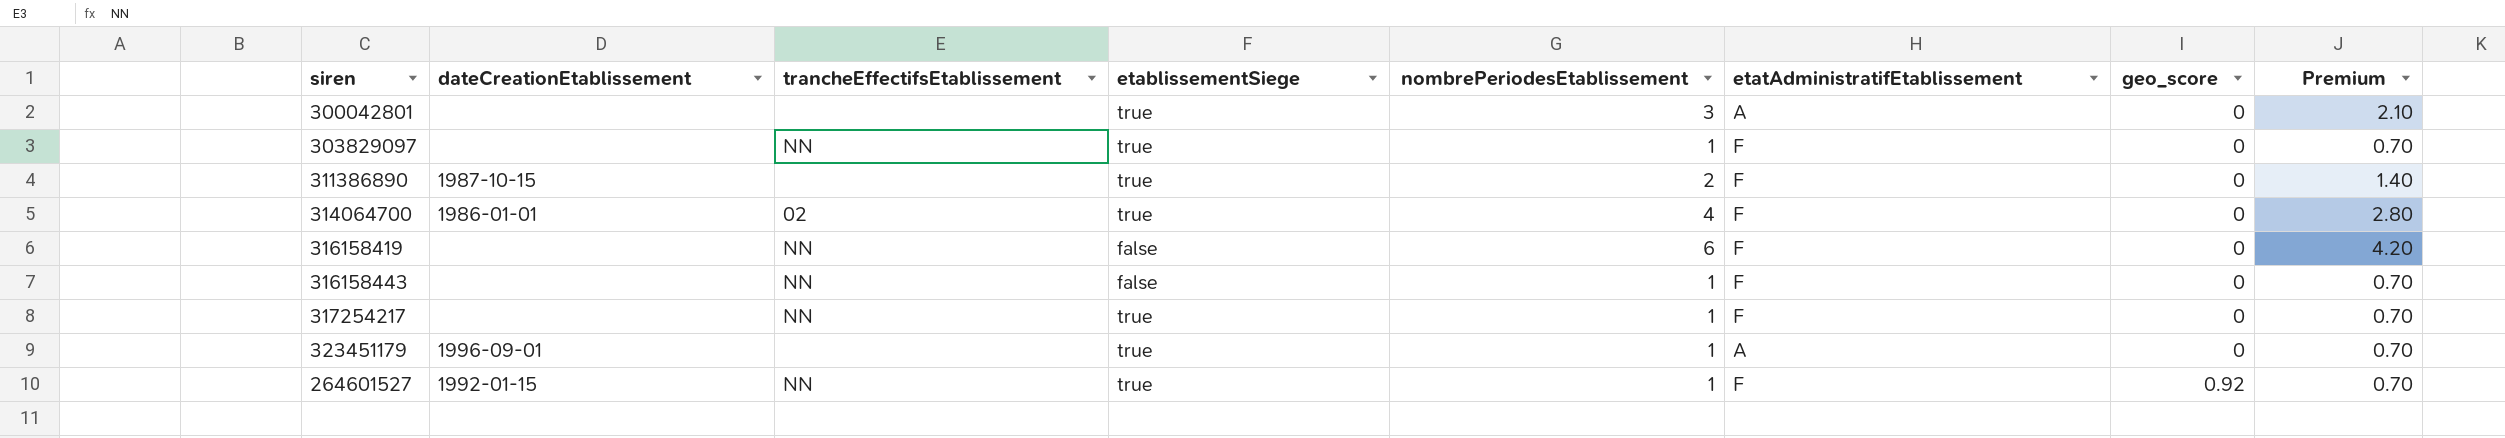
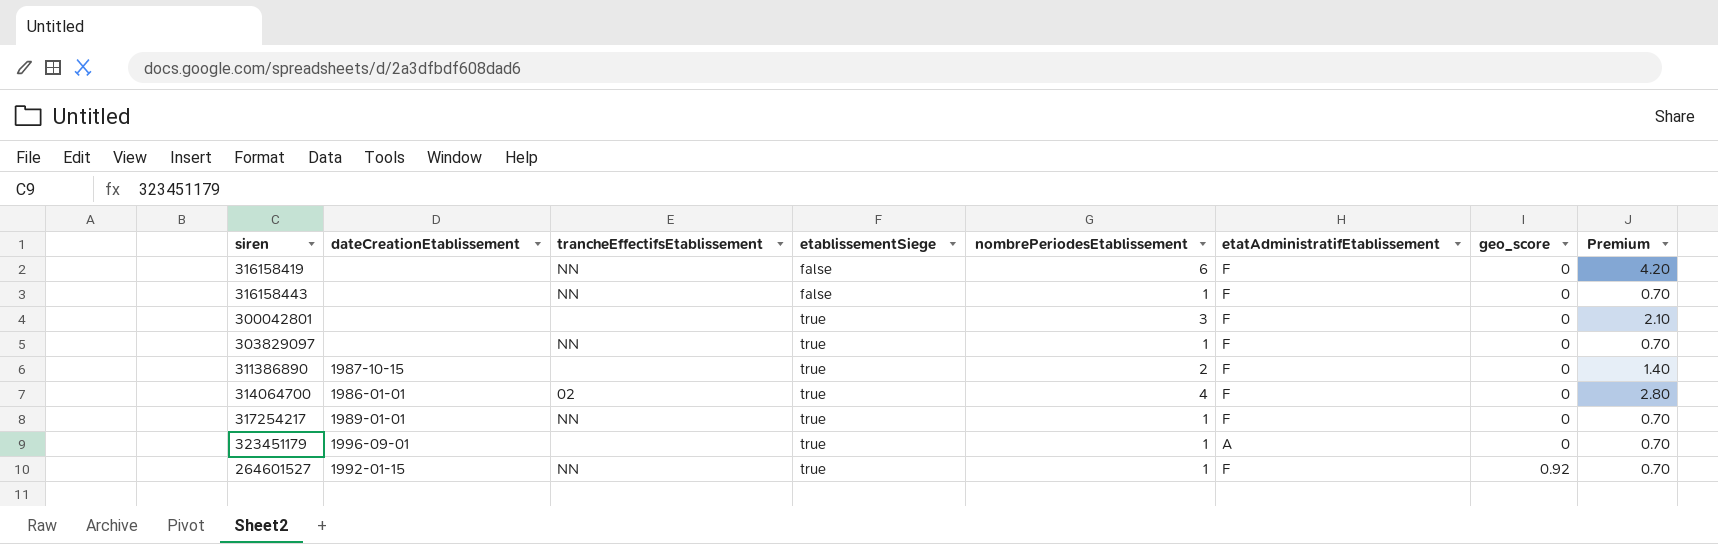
row order: geo_score ascending -> etablissementSiege ascending
300042801 | etatAdministratifEtablissement: A -> F
317254217 | dateCreationEtablissement: none -> 1989-01-01

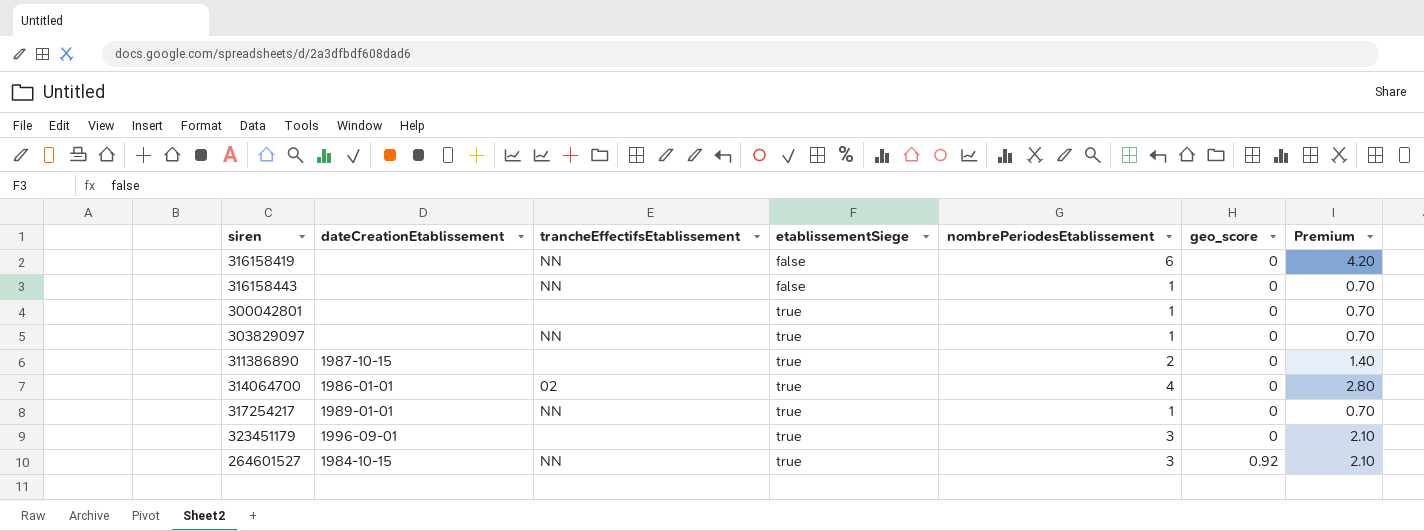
column etatAdministratifEtablissement | position: 6 -> none
300042801 | nombrePeriodesEtablissement: 3 -> 1
300042801 | Premium: 2.10 -> 0.70
323451179 | nombrePeriodesEtablissement: 1 -> 3
323451179 | Premium: 0.70 -> 2.10
264601527 | dateCreationEtablissement: 1992-01-15 -> 1984-10-15
264601527 | nombrePeriodesEtablissement: 1 -> 3
264601527 | Premium: 0.70 -> 2.10

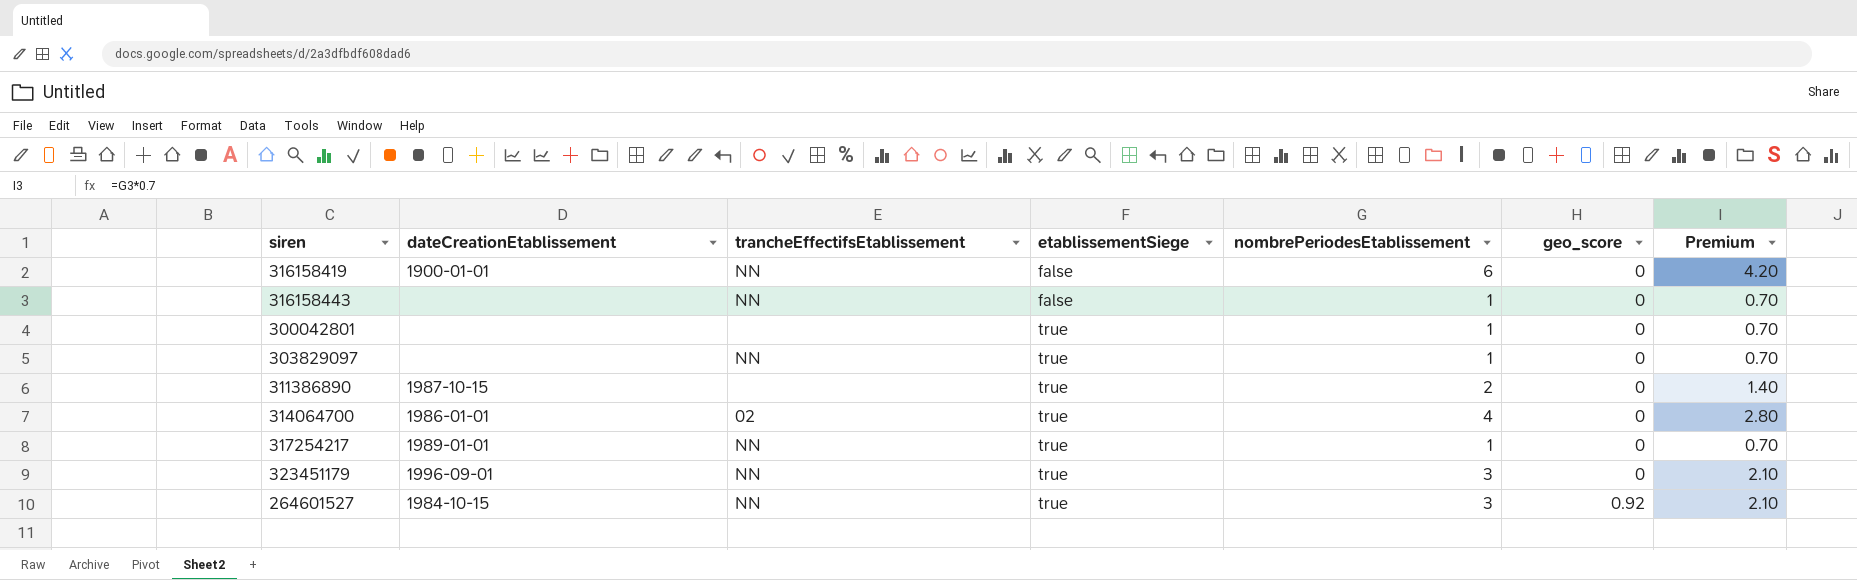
316158419 | dateCreationEtablissement: none -> 1900-01-01
323451179 | trancheEffectifsEtablissement: none -> NN

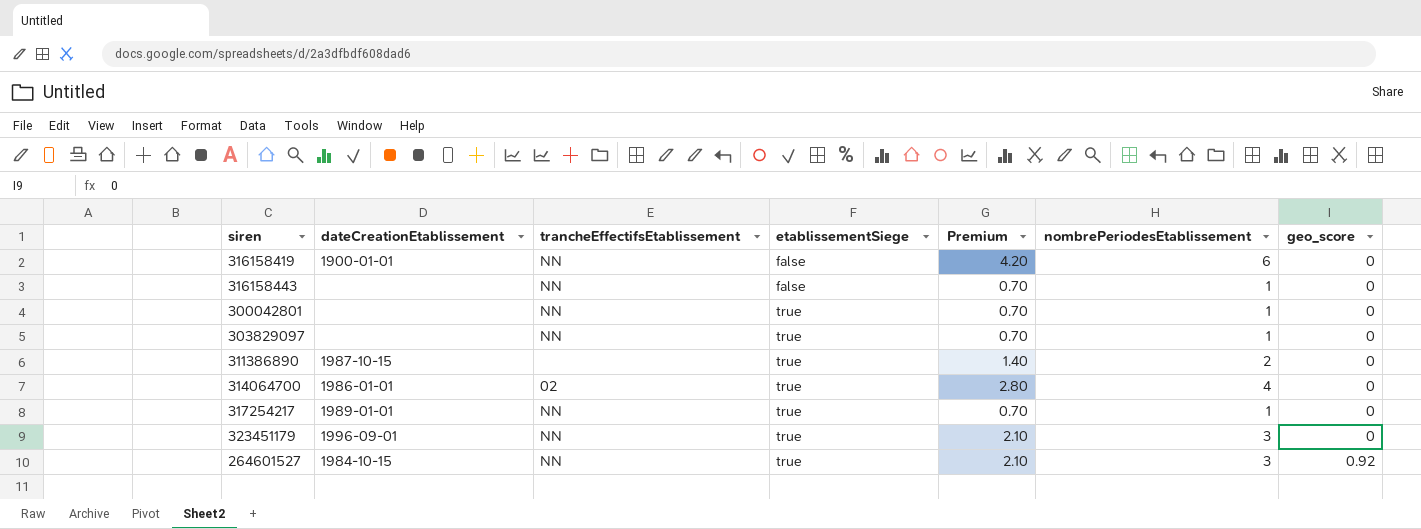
column Premium | position: 7 -> 5
300042801 | trancheEffectifsEtablissement: none -> NN

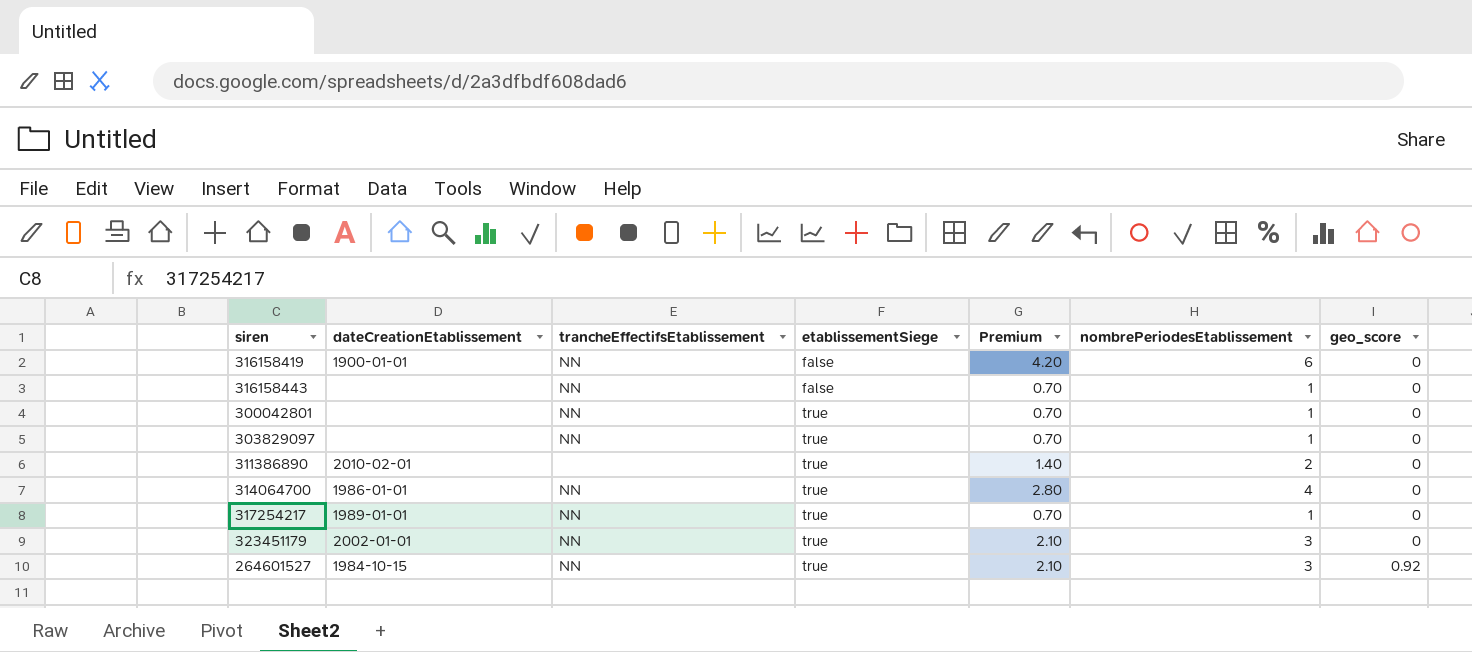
311386890 | dateCreationEtablissement: 1987-10-15 -> 2010-02-01
314064700 | trancheEffectifsEtablissement: 02 -> NN
323451179 | dateCreationEtablissement: 1996-09-01 -> 2002-01-01

